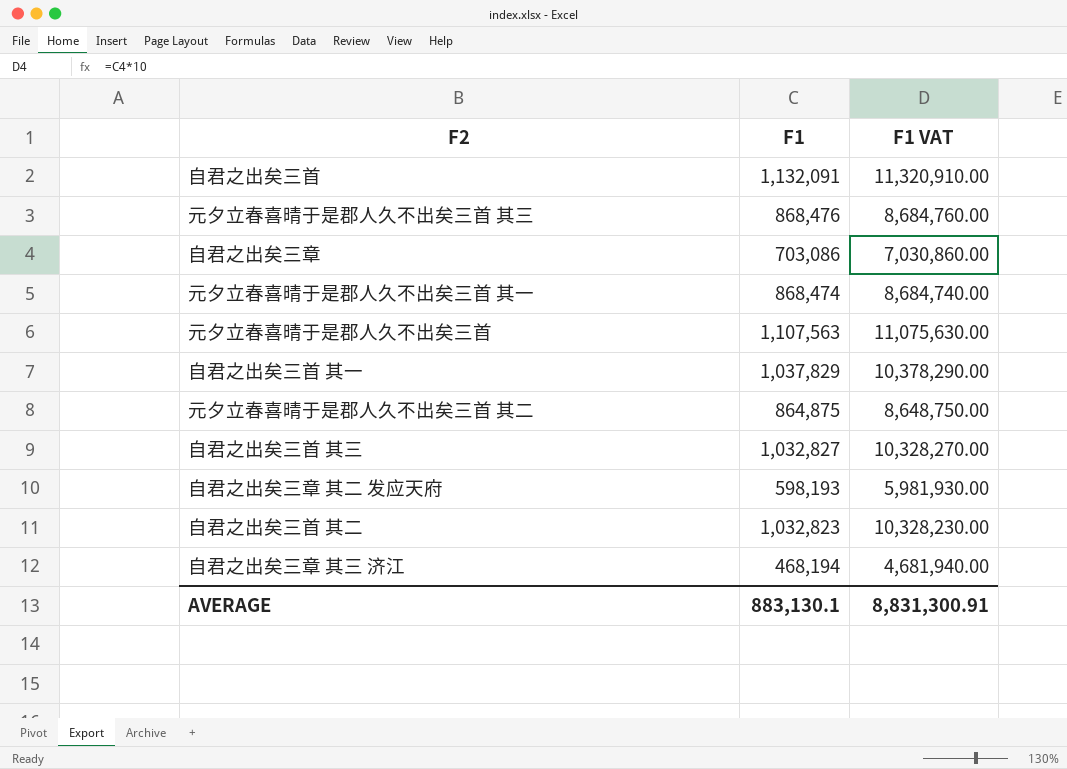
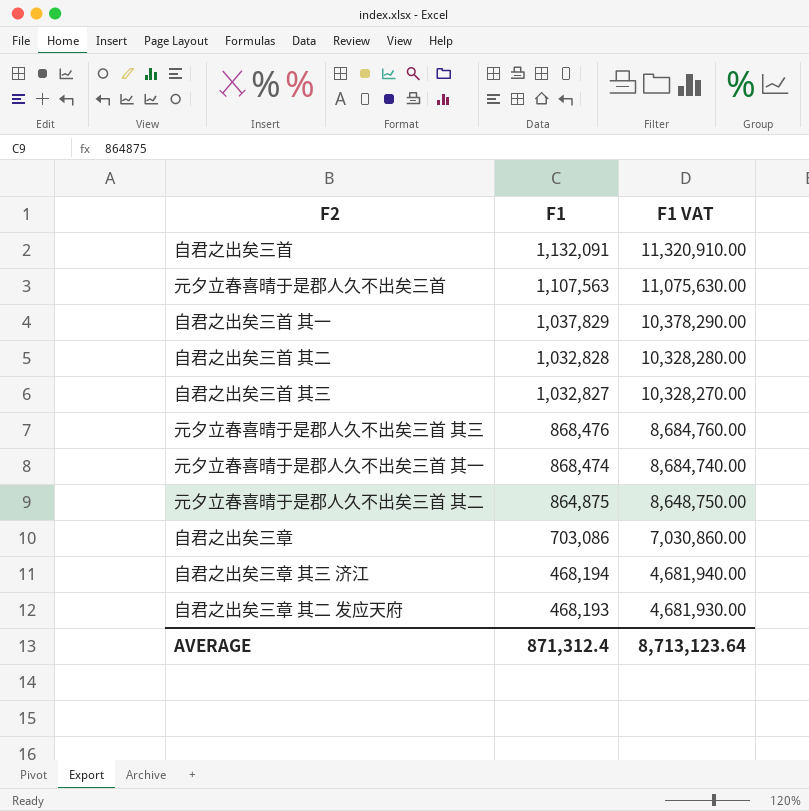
row order: none -> F1 descending
自君之出矣三首 其二 | F1: 1,032,823 -> 1,032,828
自君之出矣三首 其二 | F1 VAT: 10,328,230.00 -> 10,328,280.00
自君之出矣三章 其二 发应天府 | F1: 598,193 -> 468,193
自君之出矣三章 其二 发应天府 | F1 VAT: 5,981,930.00 -> 4,681,930.00
AVERAGE | F1: 883,130.1 -> 871,312.4
AVERAGE | F1 VAT: 8,831,300.91 -> 8,713,123.64

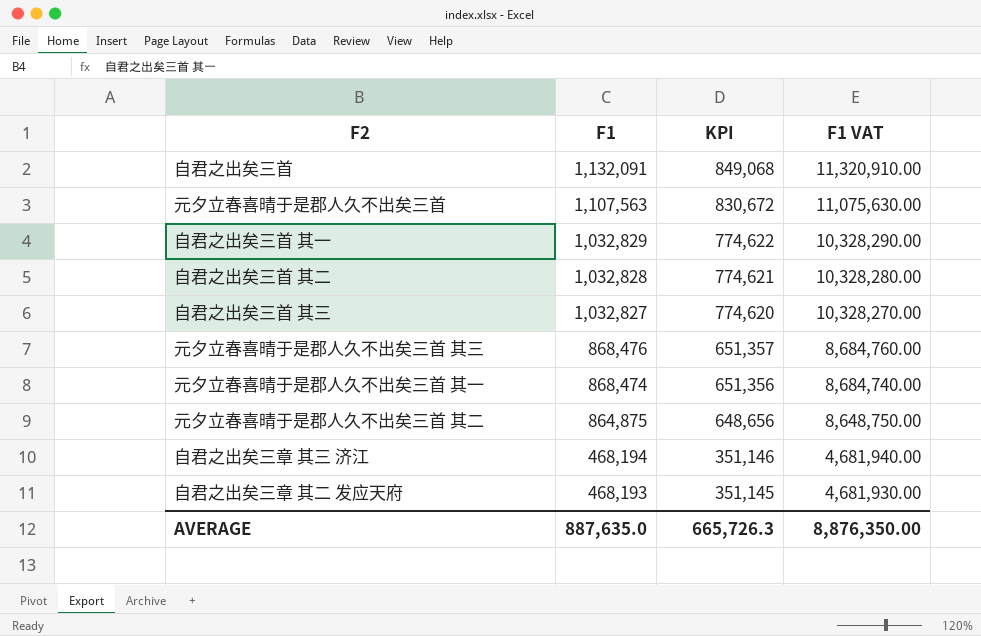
column KPI | formula: none -> [F1] * 0.75
row 自君之出矣三章: 703,086 | 7,030,860.00 -> none
自君之出矣三首 其一 | F1: 1,037,829 -> 1,032,829
自君之出矣三首 其一 | F1 VAT: 10,378,290.00 -> 10,328,290.00
AVERAGE | F1: 871,312.4 -> 887,635.0
AVERAGE | F1 VAT: 8,713,123.64 -> 8,876,350.00

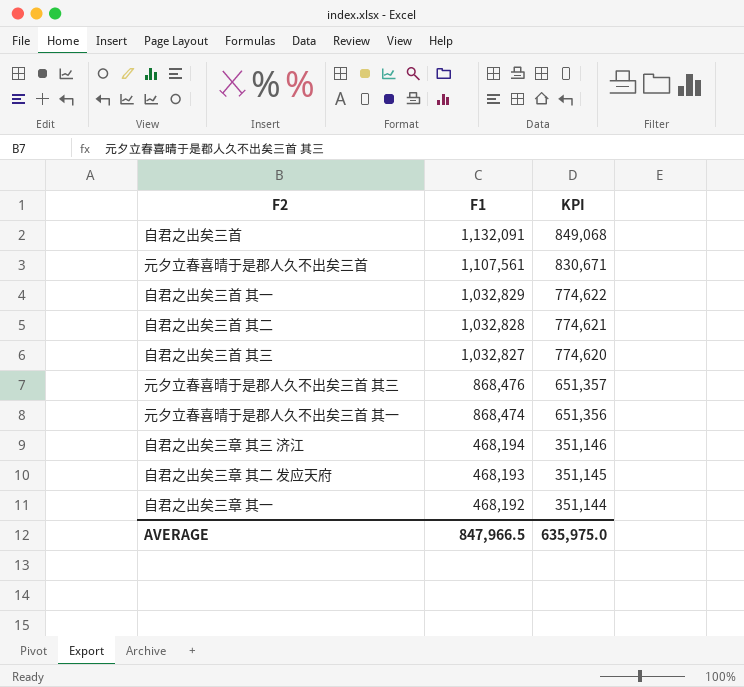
column F1 VAT | formula: [F1] * 10 -> none
row 元夕立春喜晴于是郡人久不出矣三首 其二: 864,875 | 648,656 | 8,648,750.00 -> none
元夕立春喜晴于是郡人久不出矣三首 | F1: 1,107,563 -> 1,107,561
元夕立春喜晴于是郡人久不出矣三首 | KPI: 830,672 -> 830,671
row 自君之出矣三章 其一: none -> 468,192 | 351,144
AVERAGE | F1: 887,635.0 -> 847,966.5
AVERAGE | KPI: 665,726.3 -> 635,975.0

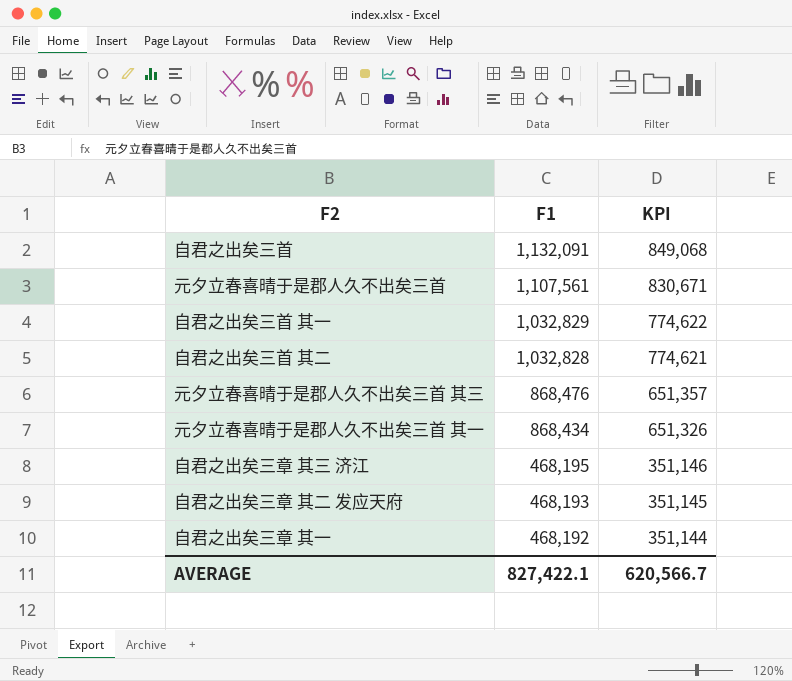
row 自君之出矣三首 其三: 1,032,827 | 774,620 -> none
元夕立春喜晴于是郡人久不出矣三首 其一 | F1: 868,474 -> 868,434
元夕立春喜晴于是郡人久不出矣三首 其一 | KPI: 651,356 -> 651,326
自君之出矣三章 其三 济江 | F1: 468,194 -> 468,195
AVERAGE | F1: 847,966.5 -> 827,422.1
AVERAGE | KPI: 635,975.0 -> 620,566.7

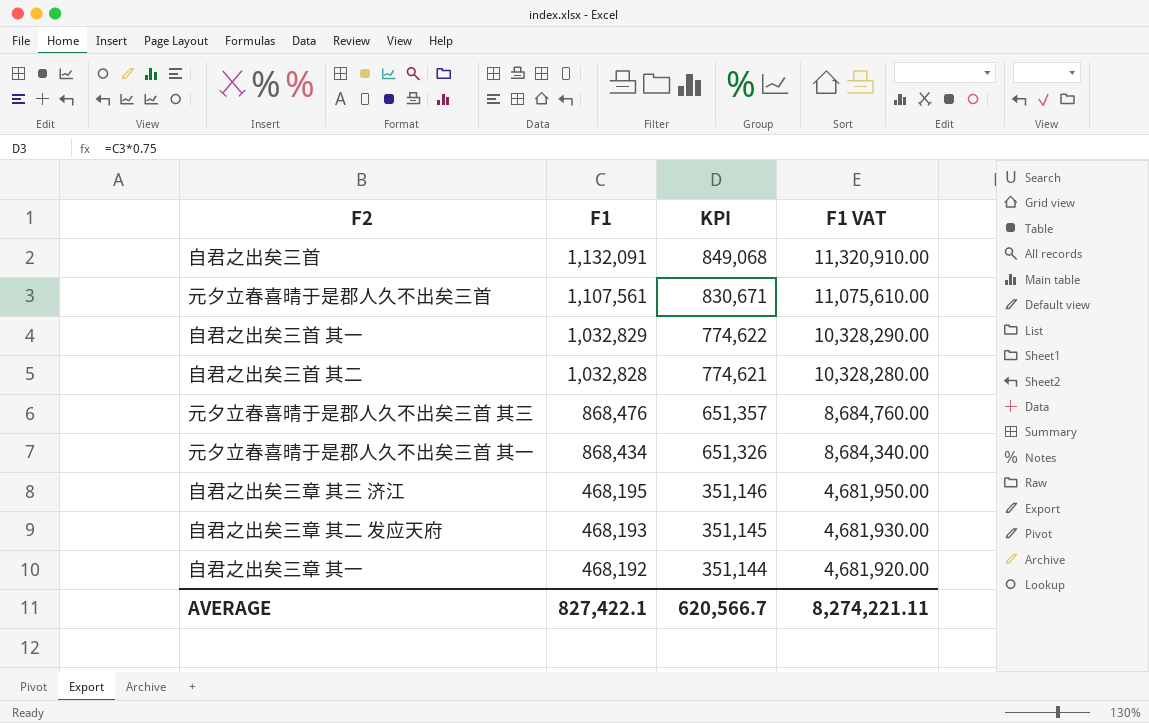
column F1 VAT | formula: none -> [F1] * 10

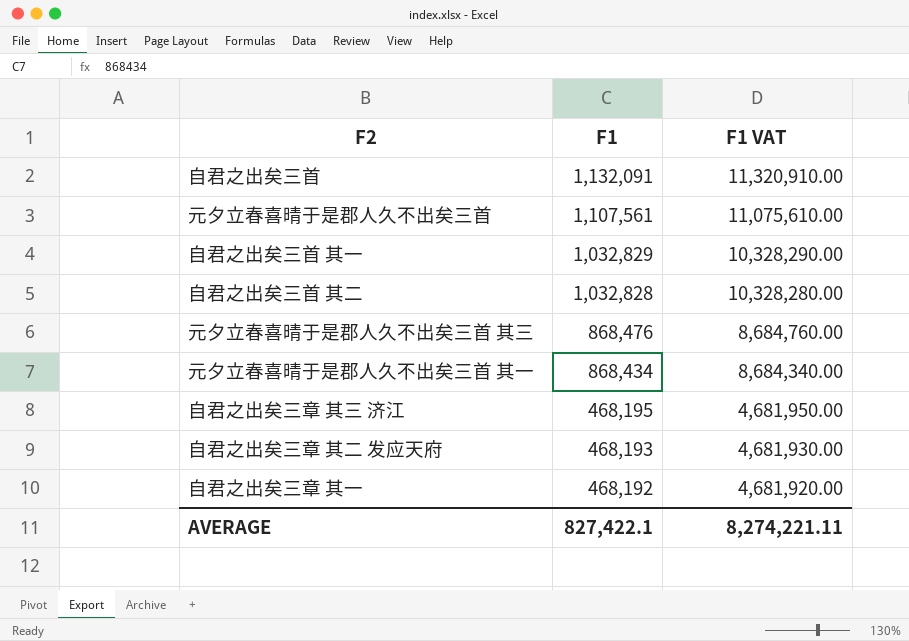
column KPI | formula: [F1] * 0.75 -> none

